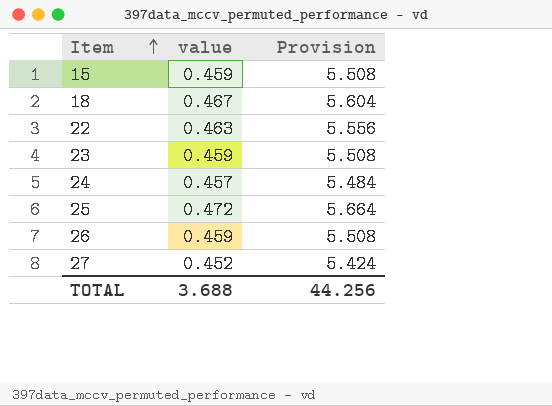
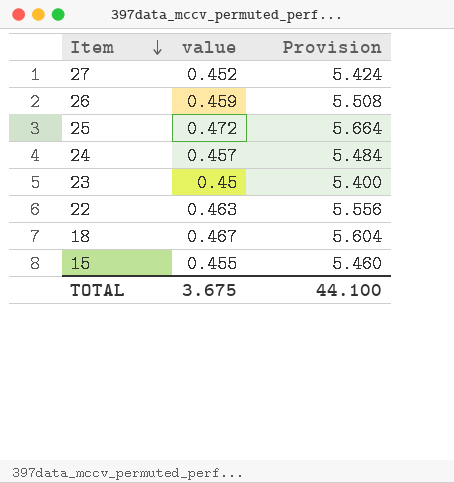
row order: Item ascending -> Item descending
23 | value: 0.459 -> 0.45
23 | Provision: 5.508 -> 5.400
15 | value: 0.459 -> 0.455
15 | Provision: 5.508 -> 5.460
TOTAL | value: 3.688 -> 3.675
TOTAL | Provision: 44.256 -> 44.100

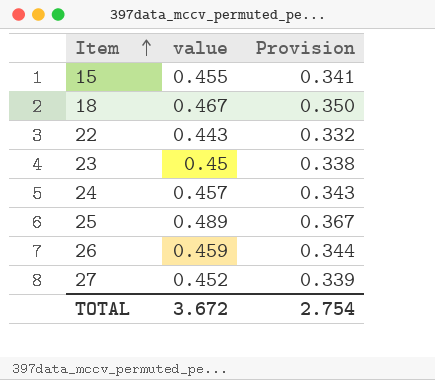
row order: Item descending -> Item ascending
column Provision | formula: [value] * 12 -> [value] * 0.75
22 | value: 0.463 -> 0.443
25 | value: 0.472 -> 0.489
TOTAL | value: 3.675 -> 3.672
TOTAL | Provision: 44.100 -> 2.754

